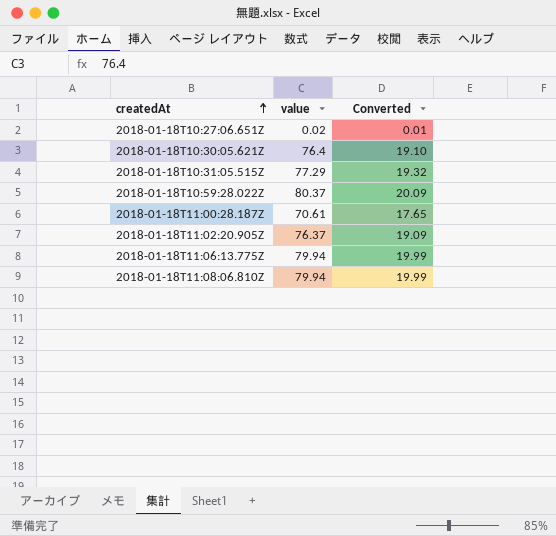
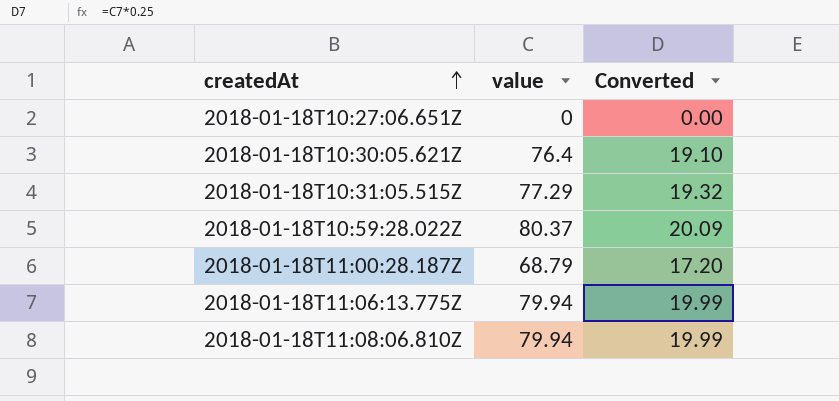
row 2018-01-18T11:02:20.905Z: 76.37 | 19.09 -> none
2018-01-18T10:27:06.651Z | value: 0.02 -> 0
2018-01-18T10:27:06.651Z | Converted: 0.01 -> 0.00
2018-01-18T11:00:28.187Z | value: 70.61 -> 68.79
2018-01-18T11:00:28.187Z | Converted: 17.65 -> 17.20

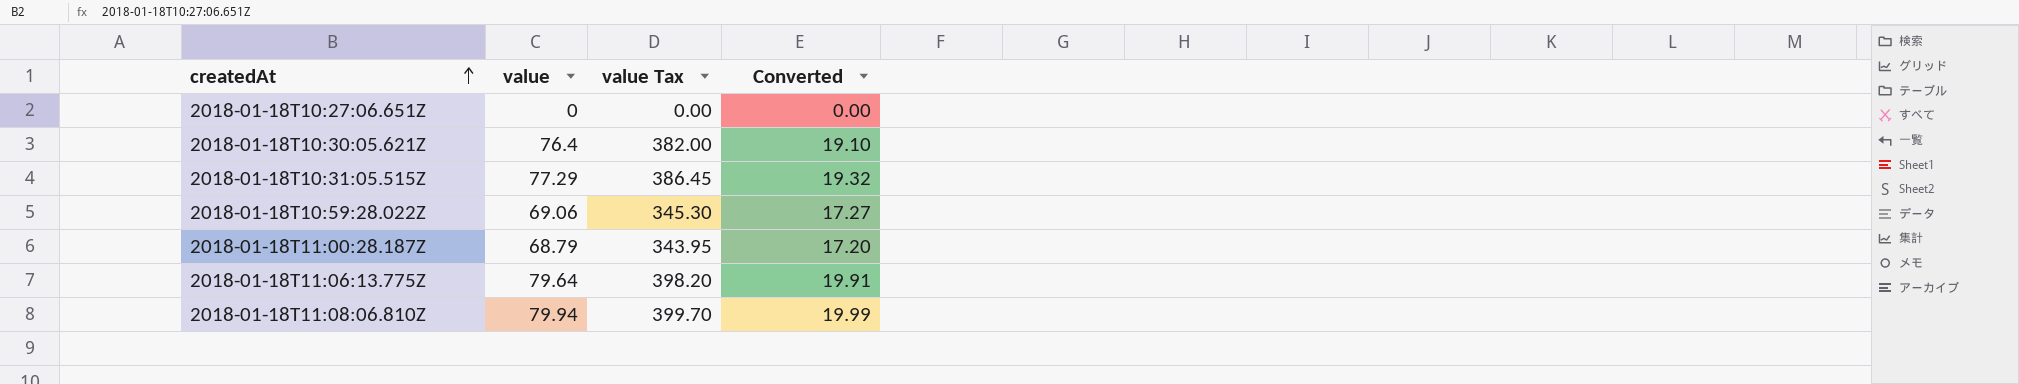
column value Tax | formula: none -> [value] * 5
2018-01-18T10:59:28.022Z | value: 80.37 -> 69.06
2018-01-18T10:59:28.022Z | Converted: 20.09 -> 17.27
2018-01-18T11:06:13.775Z | value: 79.94 -> 79.64
2018-01-18T11:06:13.775Z | Converted: 19.99 -> 19.91

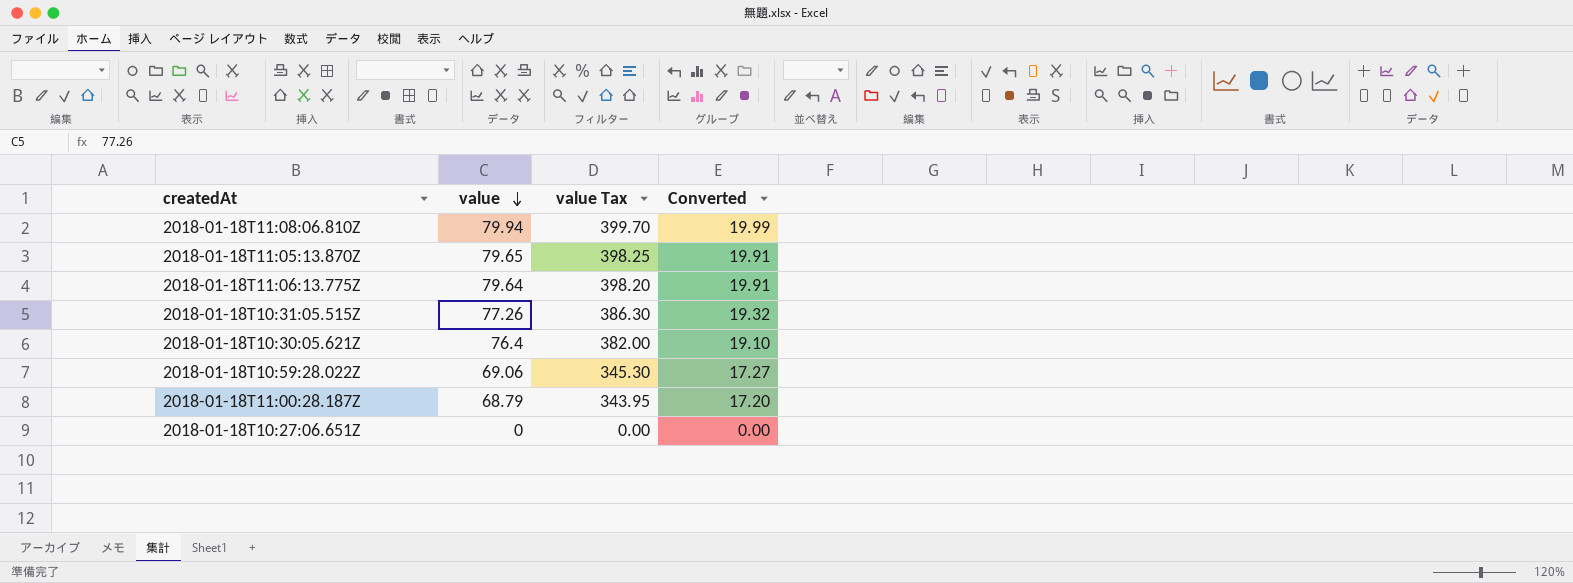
row order: createdAt ascending -> value descending
row 2018-01-18T11:05:13.870Z: none -> 79.65 | 398.25 | 19.91
2018-01-18T10:31:05.515Z | value: 77.29 -> 77.26
2018-01-18T10:31:05.515Z | value Tax: 386.45 -> 386.30

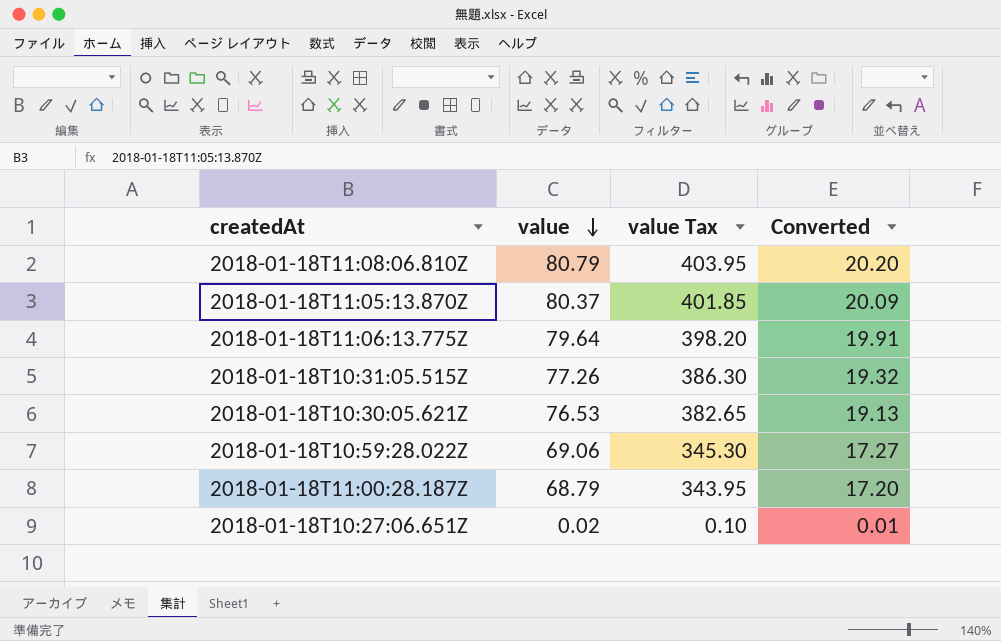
2018-01-18T11:08:06.810Z | value: 79.94 -> 80.79
2018-01-18T11:08:06.810Z | value Tax: 399.70 -> 403.95
2018-01-18T11:08:06.810Z | Converted: 19.99 -> 20.20
2018-01-18T11:05:13.870Z | value: 79.65 -> 80.37
2018-01-18T11:05:13.870Z | value Tax: 398.25 -> 401.85
2018-01-18T11:05:13.870Z | Converted: 19.91 -> 20.09
2018-01-18T10:30:05.621Z | value: 76.4 -> 76.53
2018-01-18T10:30:05.621Z | value Tax: 382.00 -> 382.65
2018-01-18T10:30:05.621Z | Converted: 19.10 -> 19.13
2018-01-18T10:27:06.651Z | value: 0 -> 0.02
2018-01-18T10:27:06.651Z | value Tax: 0.00 -> 0.10
2018-01-18T10:27:06.651Z | Converted: 0.00 -> 0.01

